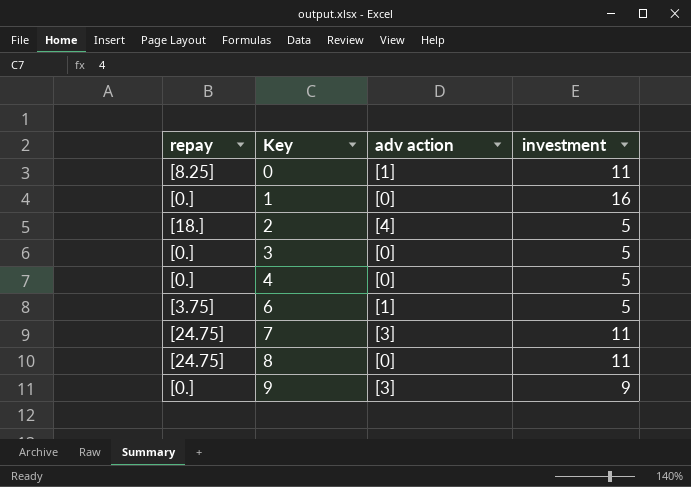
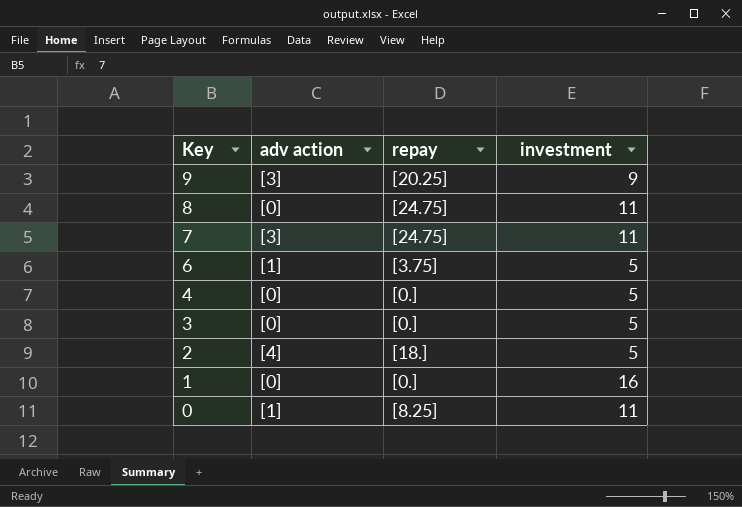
row order: Key ascending -> Key descending
column repay | position: 1 -> 3
9 | repay: [0.] -> [20.25]

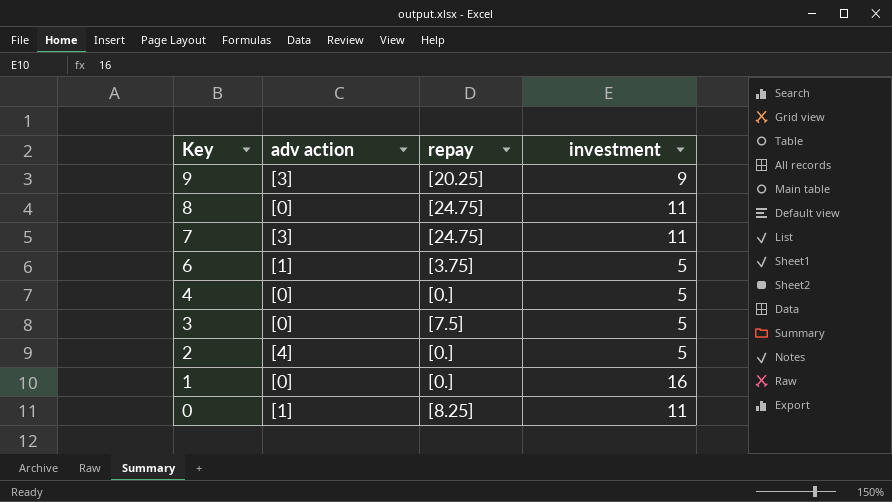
3 | repay: [0.] -> [7.5]
2 | repay: [18.] -> [0.]

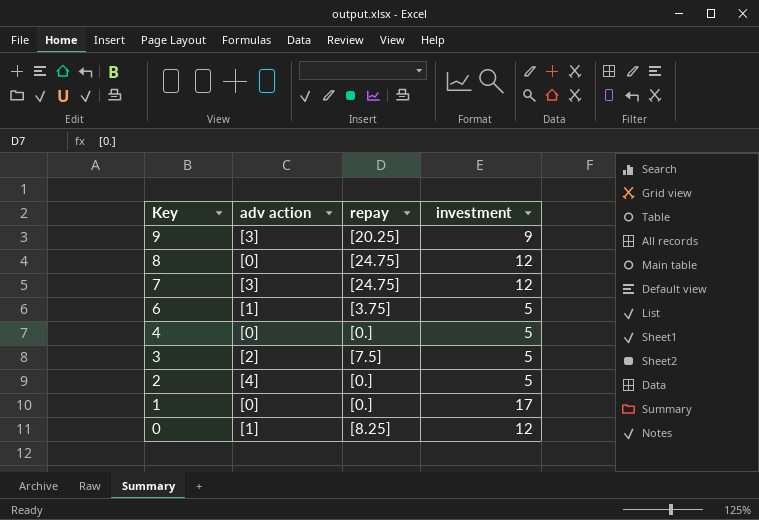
8 | investment: 11 -> 12
7 | investment: 11 -> 12
3 | adv action: [0] -> [2]
1 | investment: 16 -> 17
0 | investment: 11 -> 12

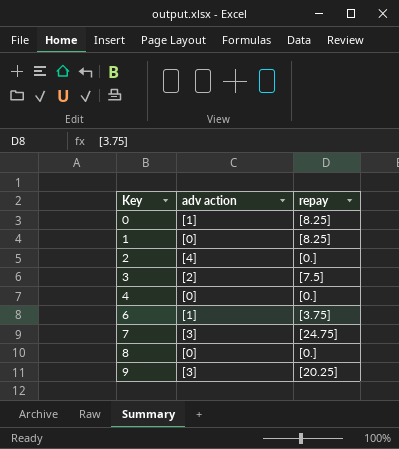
row order: Key descending -> Key ascending
column investment | position: 4 -> none
1 | repay: [0.] -> [8.25]
8 | repay: [24.75] -> [0.]

